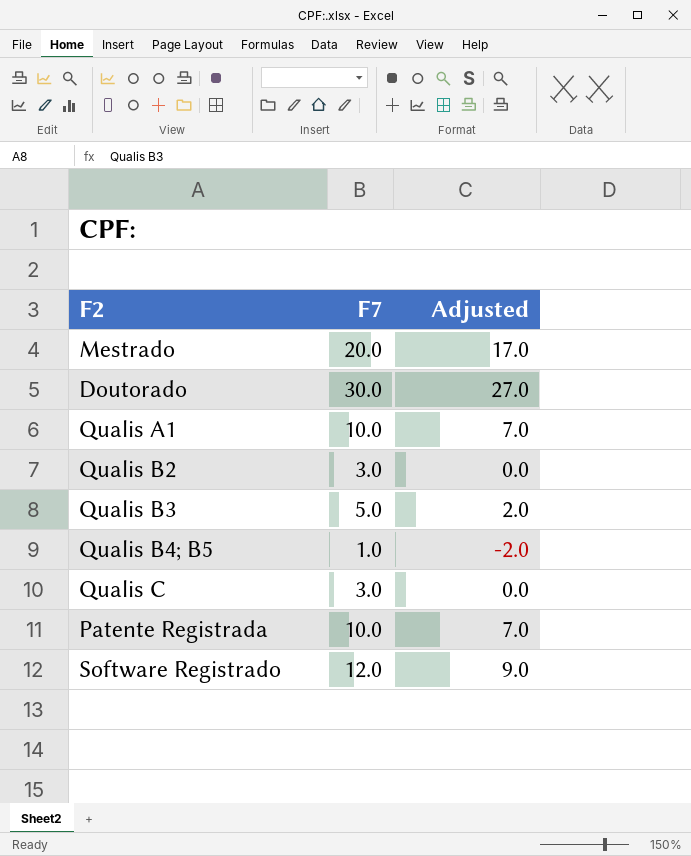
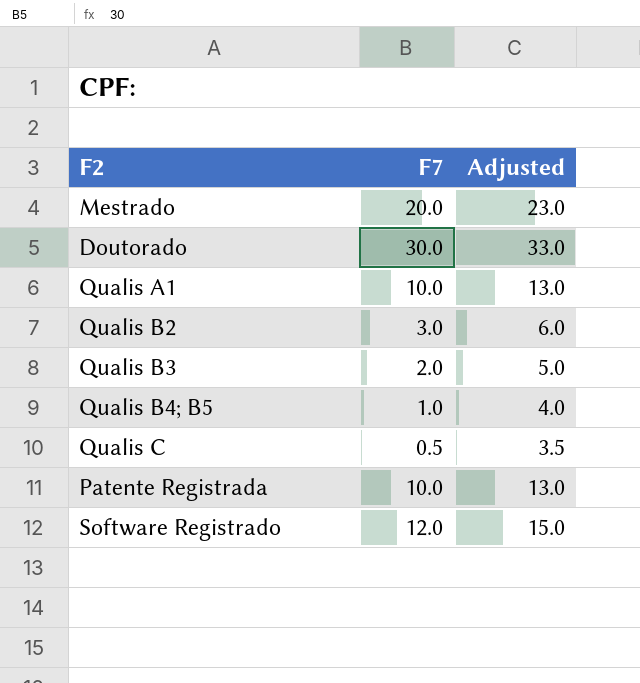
column Adjusted | formula: [F7] - 3 -> [F7] + 3
Qualis B3 | F7: 5.0 -> 2.0
Qualis C | F7: 3.0 -> 0.5

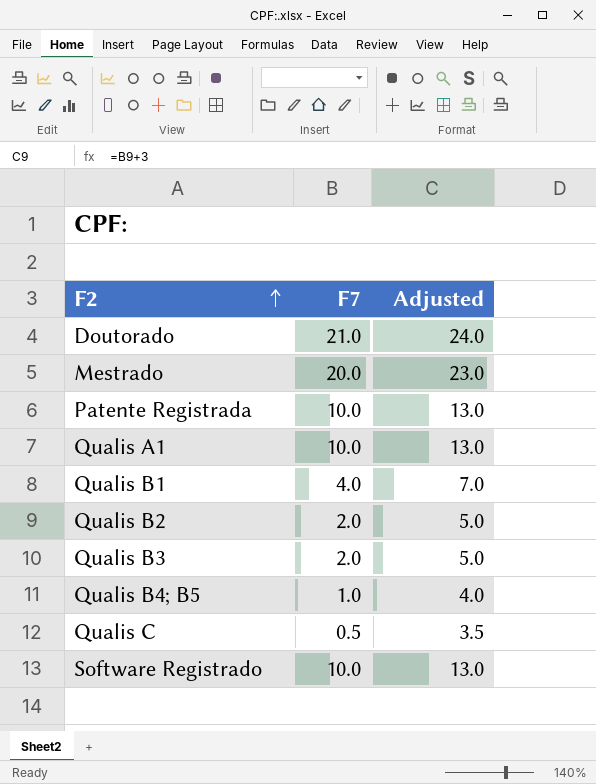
row order: none -> F2 ascending
Doutorado | F7: 30.0 -> 21.0
Doutorado | Adjusted: 33.0 -> 24.0
row Qualis B1: none -> 4.0 | 7.0
Qualis B2 | F7: 3.0 -> 2.0
Qualis B2 | Adjusted: 6.0 -> 5.0
Software Registrado | F7: 12.0 -> 10.0
Software Registrado | Adjusted: 15.0 -> 13.0

